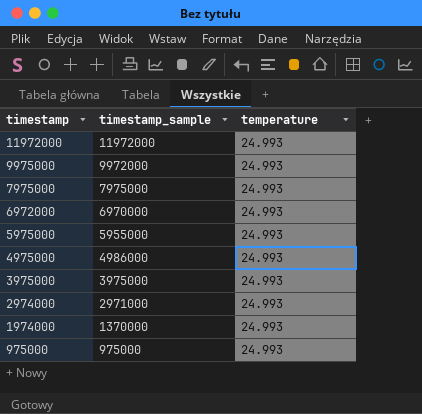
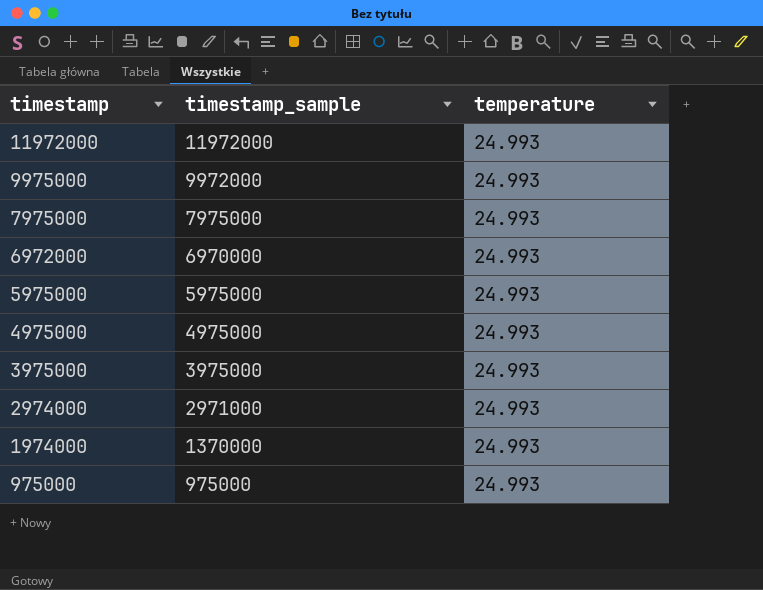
5975000 | timestamp_sample: 5955000 -> 5975000
4975000 | timestamp_sample: 4986000 -> 4975000

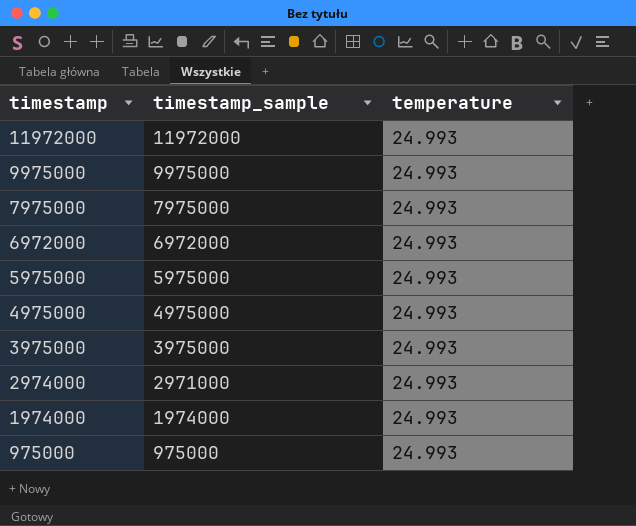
9975000 | timestamp_sample: 9972000 -> 9975000
6972000 | timestamp_sample: 6970000 -> 6972000
1974000 | timestamp_sample: 1370000 -> 1974000

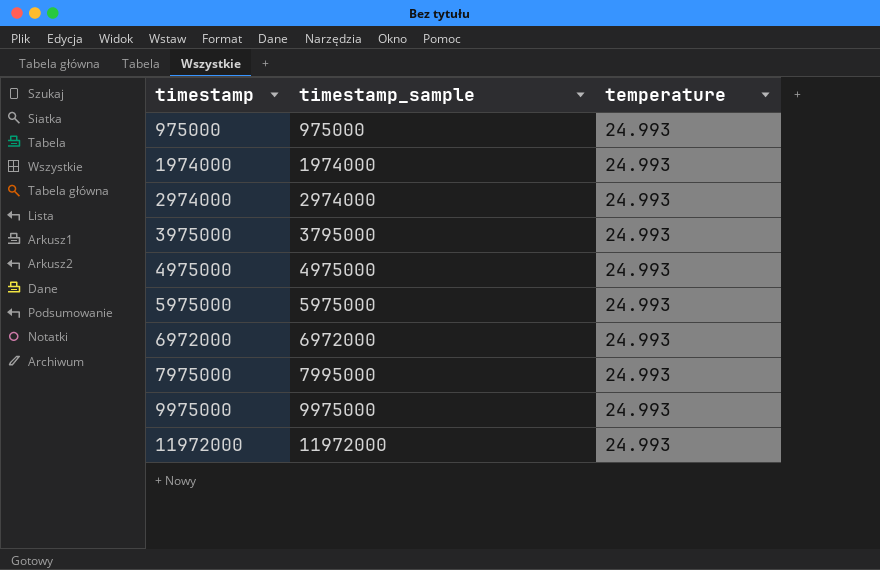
row order: timestamp descending -> timestamp ascending
2974000 | timestamp_sample: 2971000 -> 2974000
3975000 | timestamp_sample: 3975000 -> 3795000
7975000 | timestamp_sample: 7975000 -> 7995000

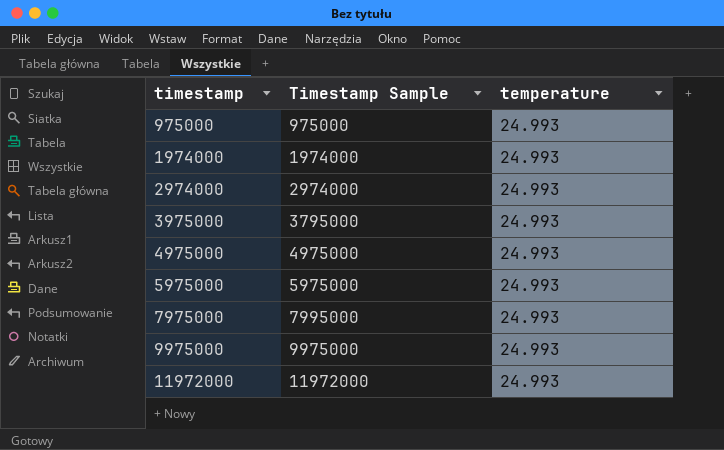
column name: timestamp_sample -> Timestamp Sample
row 6972000: 6972000 | 24.993 -> none

